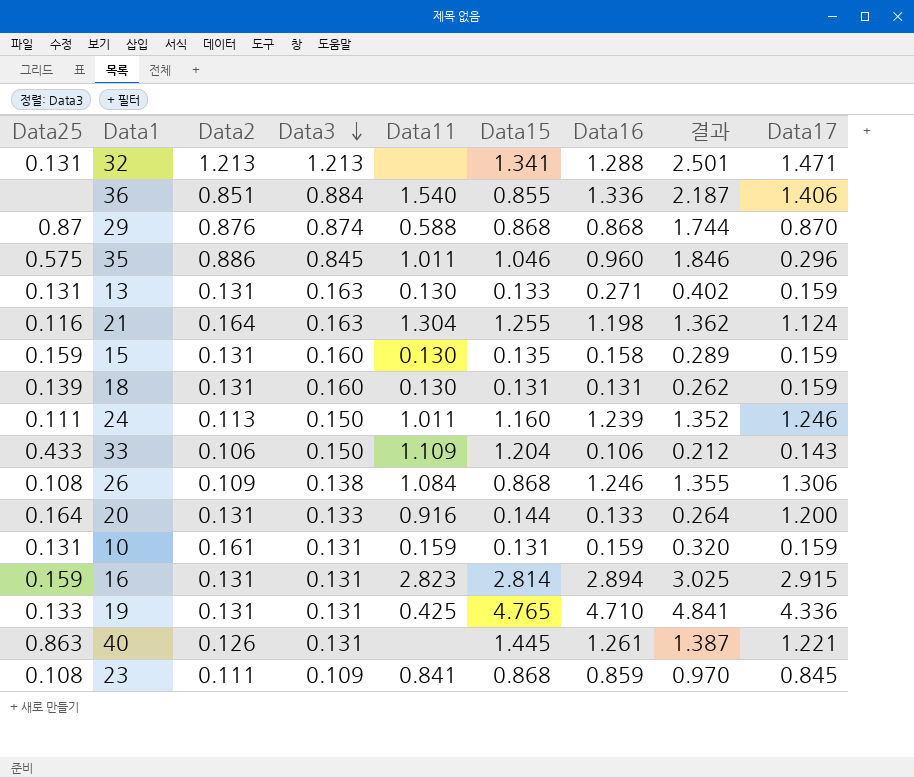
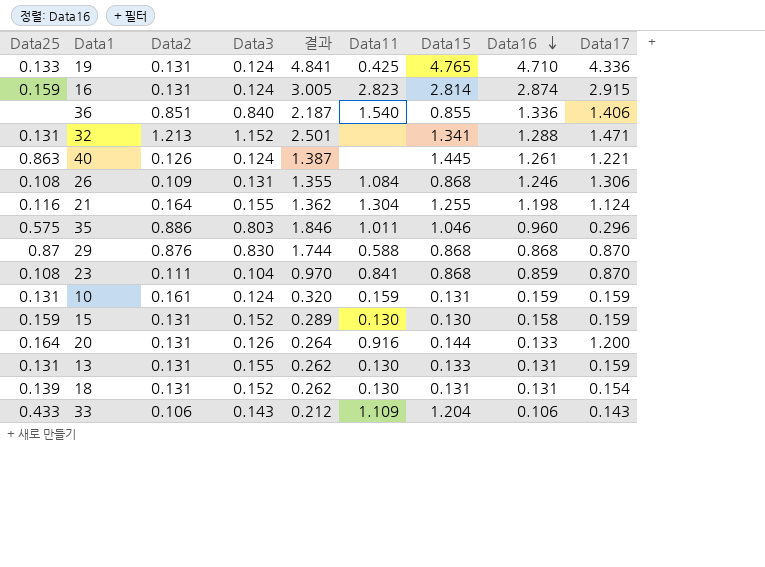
row order: Data3 descending -> Data16 descending
column 결과 | position: 8 -> 5
row 24: 0.111 | 0.113 | 0.150 | 1.011 | 1.160 | 1.239 | 1.352 | 1.246 -> none
19 | Data3: 0.131 -> 0.124
16 | Data3: 0.131 -> 0.124
16 | 결과: 3.025 -> 3.005
16 | Data16: 2.894 -> 2.874
36 | Data3: 0.884 -> 0.840
32 | Data3: 1.213 -> 1.152
40 | Data3: 0.131 -> 0.124
26 | Data3: 0.138 -> 0.131
21 | Data3: 0.163 -> 0.155
35 | Data3: 0.845 -> 0.803
29 | Data3: 0.874 -> 0.830
23 | Data3: 0.109 -> 0.104
23 | Data17: 0.845 -> 0.870
10 | Data3: 0.131 -> 0.124
15 | Data3: 0.160 -> 0.152
15 | Data15: 0.135 -> 0.130
20 | Data3: 0.133 -> 0.126
13 | Data3: 0.163 -> 0.155
13 | 결과: 0.402 -> 0.262
13 | Data16: 0.271 -> 0.131
18 | Data3: 0.160 -> 0.152
18 | Data17: 0.159 -> 0.154
33 | Data3: 0.150 -> 0.143

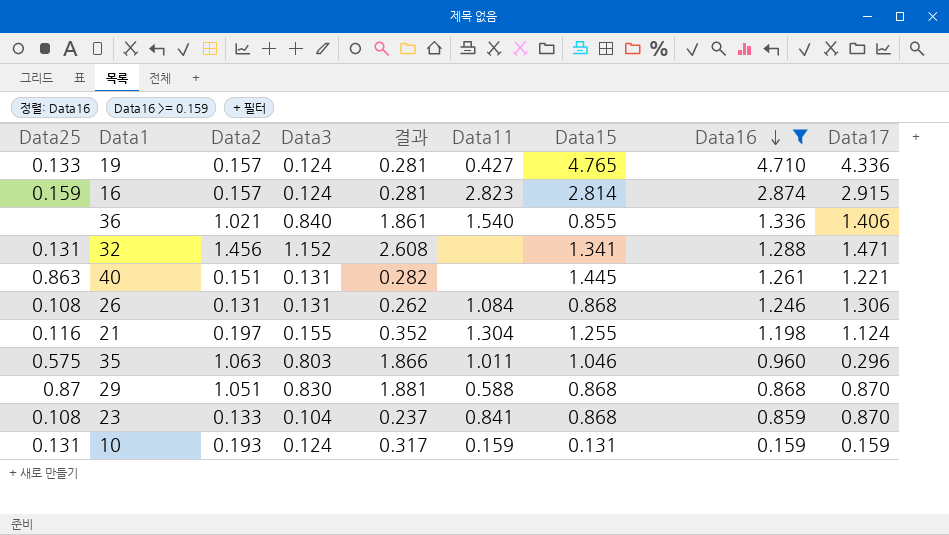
filter: none -> Data16 >= 0.159
column 결과 | formula: [Data2] + [Data16] -> [Data2] + [Data3]
19 | Data2: 0.131 -> 0.157
19 | Data11: 0.425 -> 0.427
16 | Data2: 0.131 -> 0.157
36 | Data2: 0.851 -> 1.021
32 | Data2: 1.213 -> 1.456
40 | Data2: 0.126 -> 0.151
40 | Data3: 0.124 -> 0.131
26 | Data2: 0.109 -> 0.131
21 | Data2: 0.164 -> 0.197
35 | Data2: 0.886 -> 1.063
29 | Data2: 0.876 -> 1.051
23 | Data2: 0.111 -> 0.133
10 | Data2: 0.161 -> 0.193

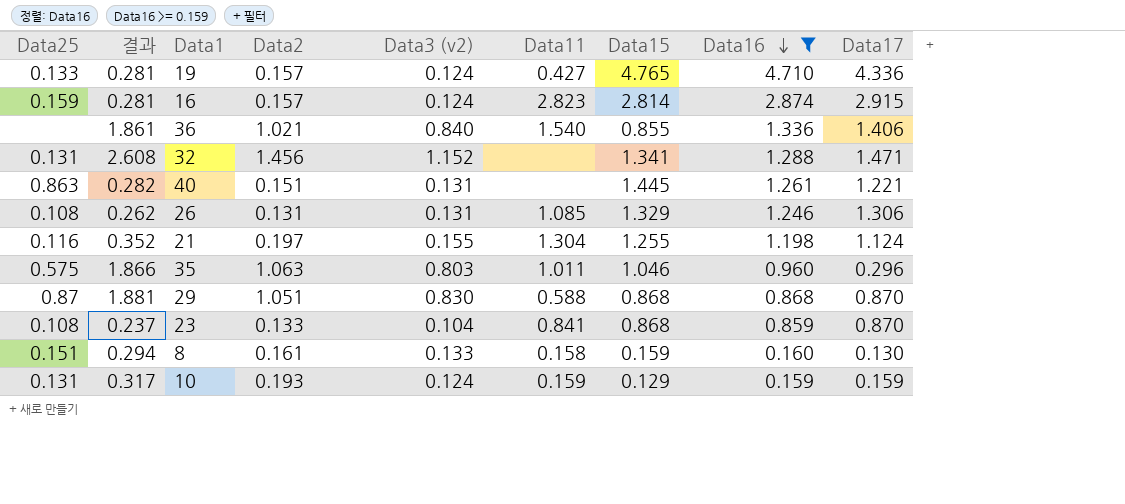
column 결과 | position: 5 -> 2
column name: Data3 -> Data3 (v2)
26 | Data11: 1.084 -> 1.085
26 | Data15: 0.868 -> 1.329
row 8: none -> 0.151 | 0.294 | 0.161 | 0.133 | 0.158 | 0.159 | 0.160 | 0.130
10 | Data15: 0.131 -> 0.129

